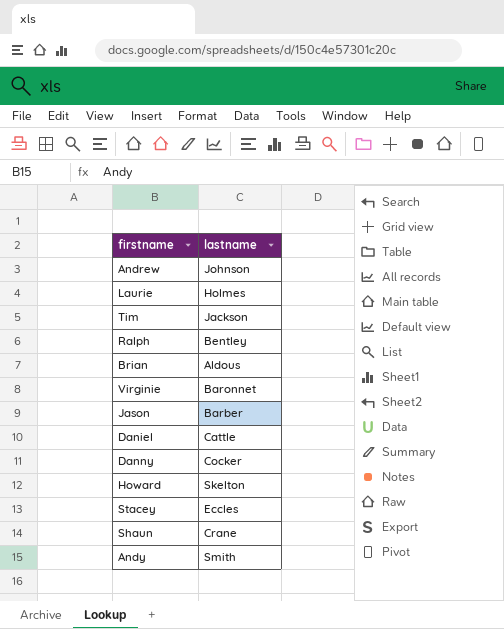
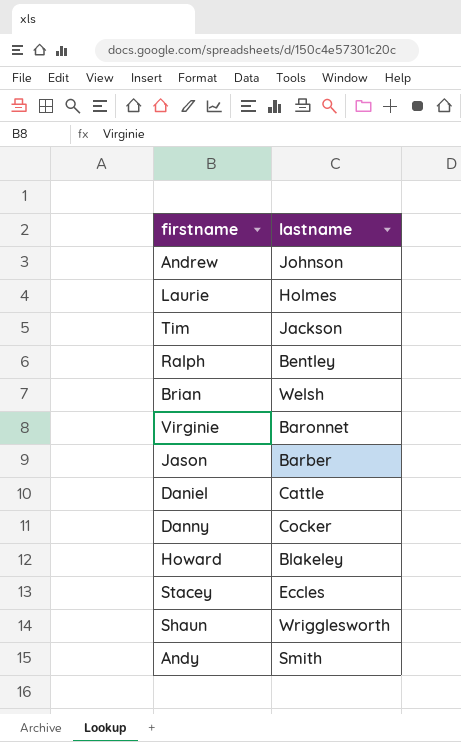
Brian | lastname: Aldous -> Welsh
Howard | lastname: Skelton -> Blakeley
Shaun | lastname: Crane -> Wrigglesworth

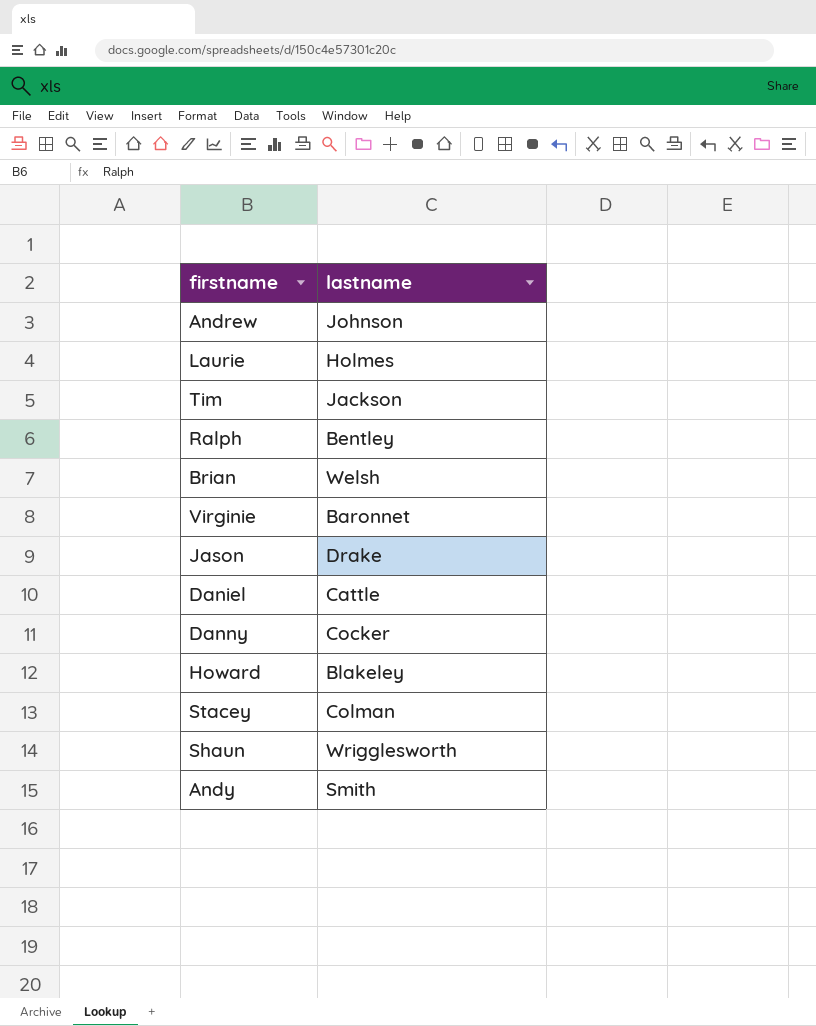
Jason | lastname: Barber -> Drake
Stacey | lastname: Eccles -> Colman

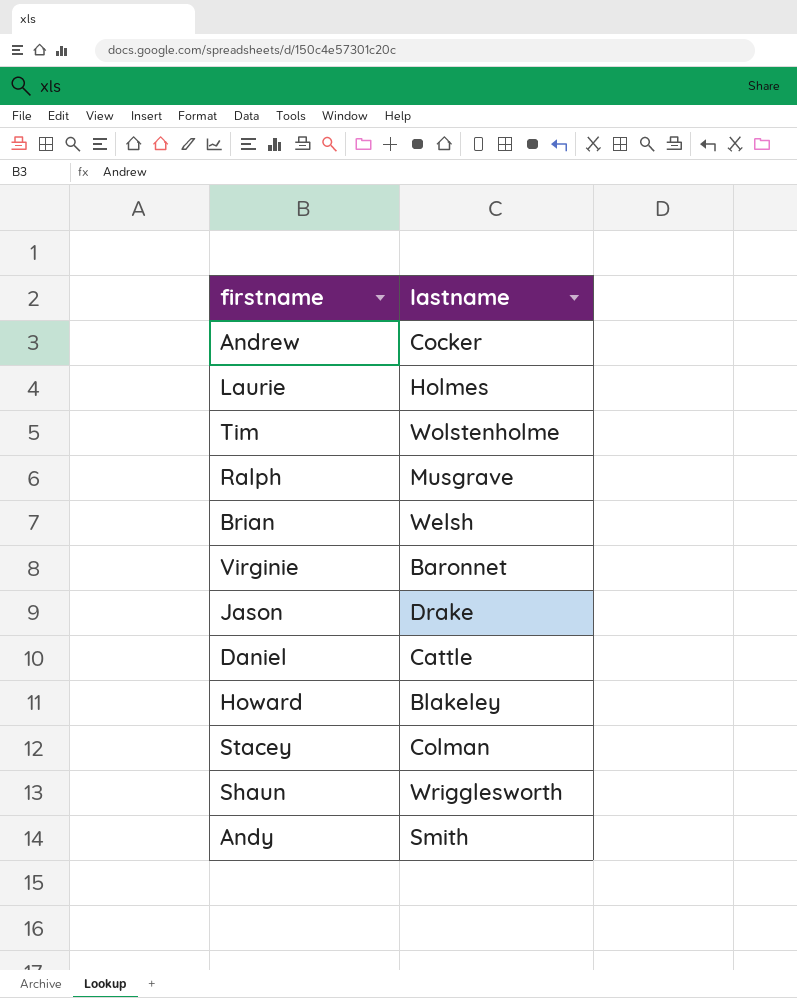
row Danny: Cocker -> none
Andrew | lastname: Johnson -> Cocker
Tim | lastname: Jackson -> Wolstenholme
Ralph | lastname: Bentley -> Musgrave

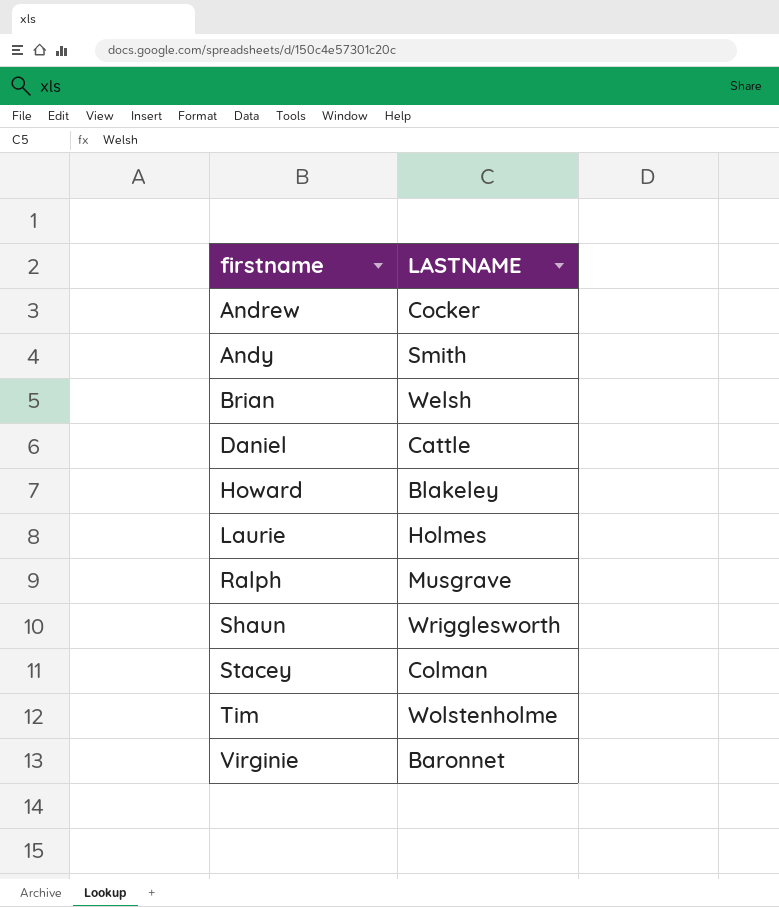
row order: none -> firstname ascending
column name: lastname -> LASTNAME
row Jason: Drake -> none

